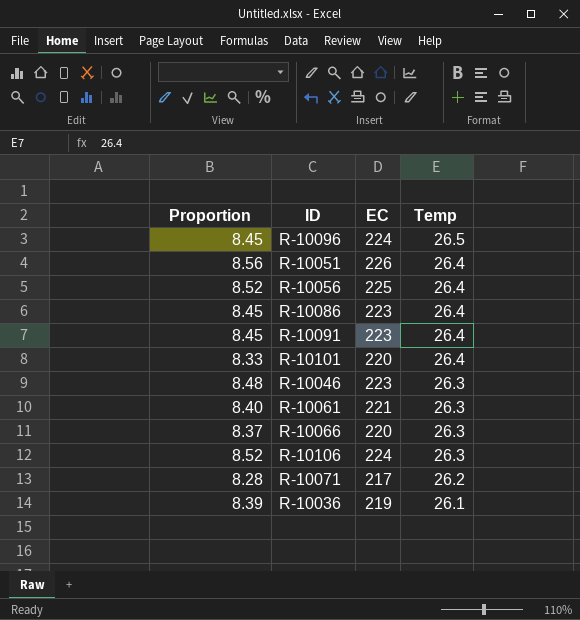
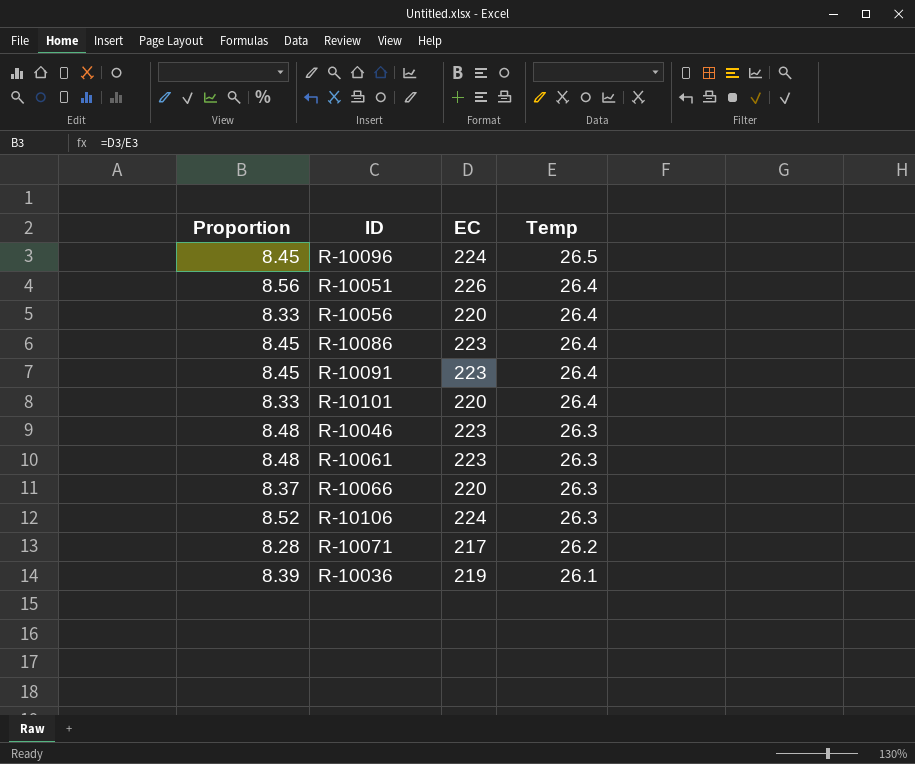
R-10056 | Proportion: 8.52 -> 8.33
R-10056 | EC: 225 -> 220
R-10061 | Proportion: 8.40 -> 8.48
R-10061 | EC: 221 -> 223

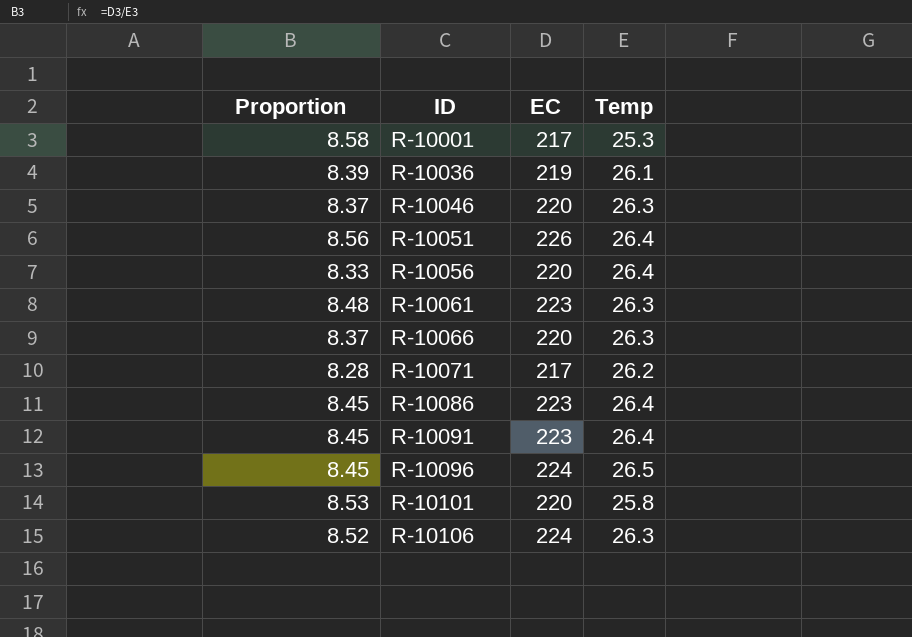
row order: Temp descending -> ID ascending
row R-10001: none -> 8.58 | 217 | 25.3
R-10046 | Proportion: 8.48 -> 8.37
R-10046 | EC: 223 -> 220
R-10101 | Proportion: 8.33 -> 8.53
R-10101 | Temp: 26.4 -> 25.8

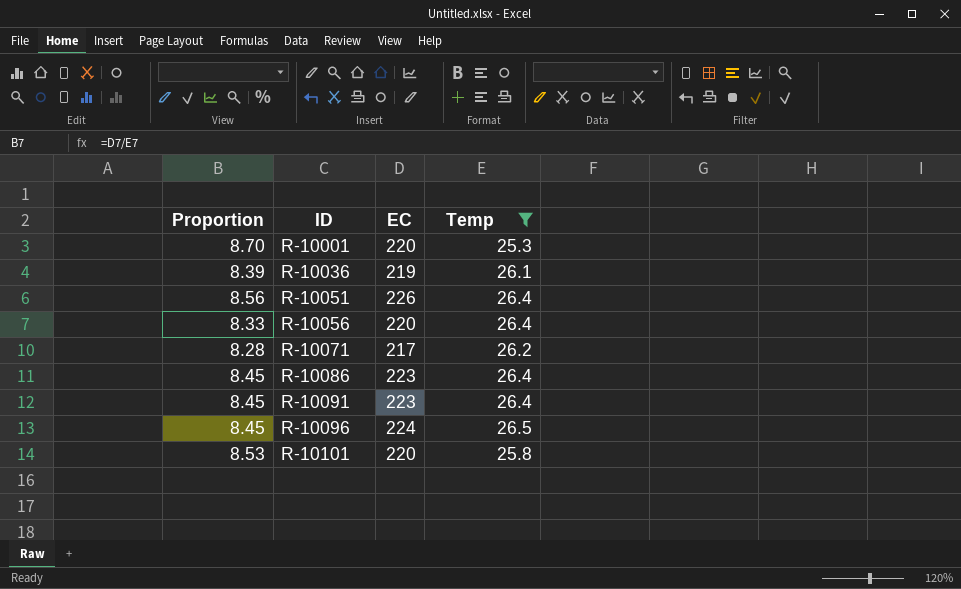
filter: none -> Temp != 26.3
R-10001 | Proportion: 8.58 -> 8.70
R-10001 | EC: 217 -> 220

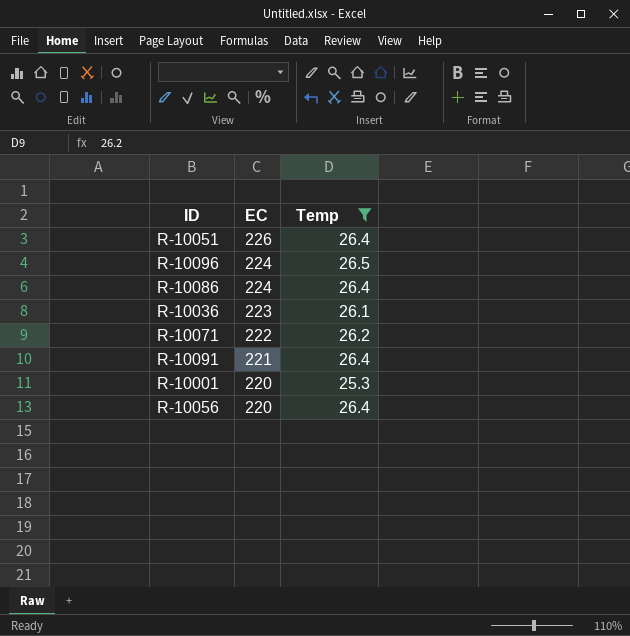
row order: ID ascending -> EC descending
column Proportion | formula: [EC] / [Temp] -> none
row R-10101: 8.53 | 220 | 25.8 -> none
R-10086 | EC: 223 -> 224
R-10036 | EC: 219 -> 223
R-10071 | EC: 217 -> 222
R-10091 | EC: 223 -> 221

